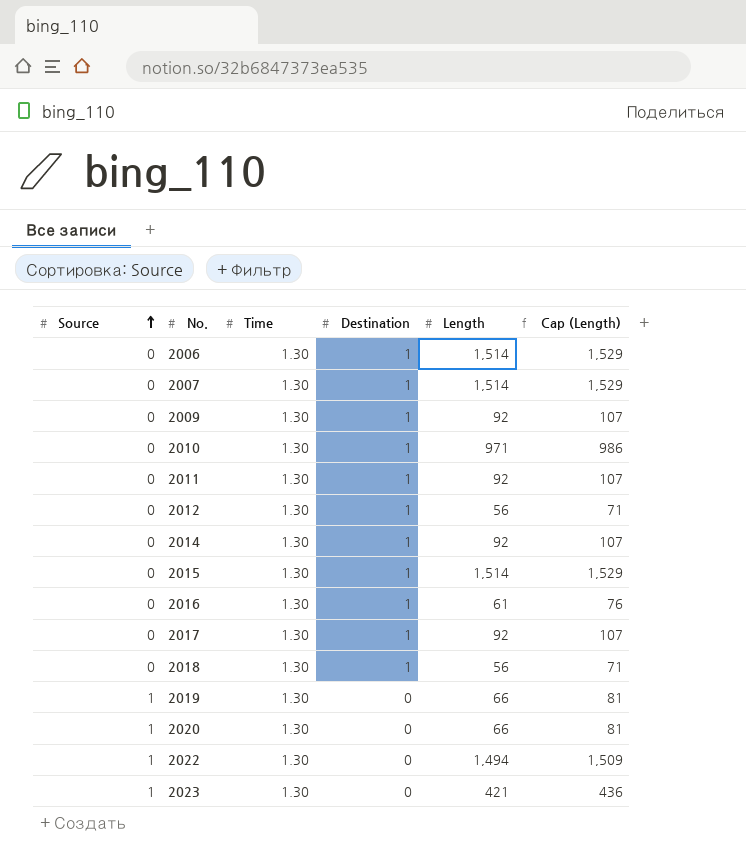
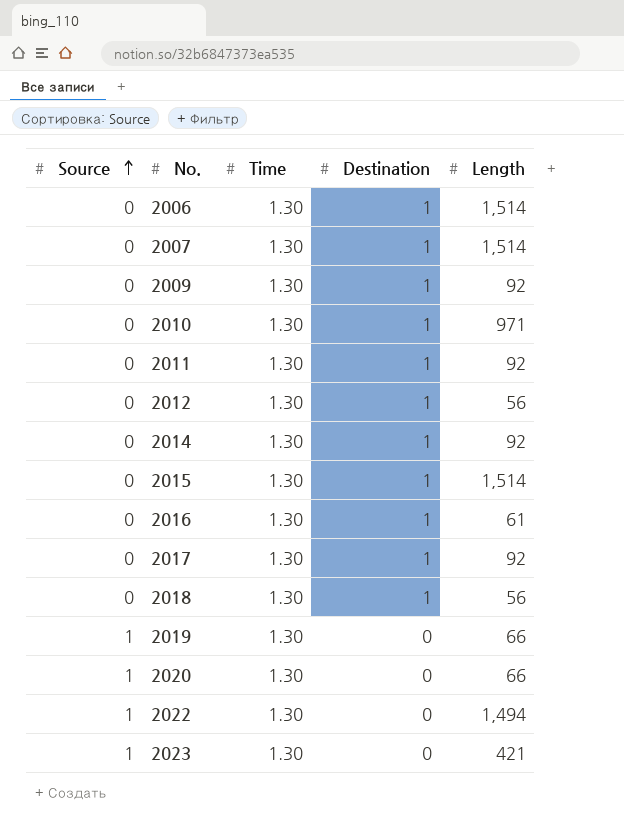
column Cap (Length) | formula: [Length] + 15 -> none

